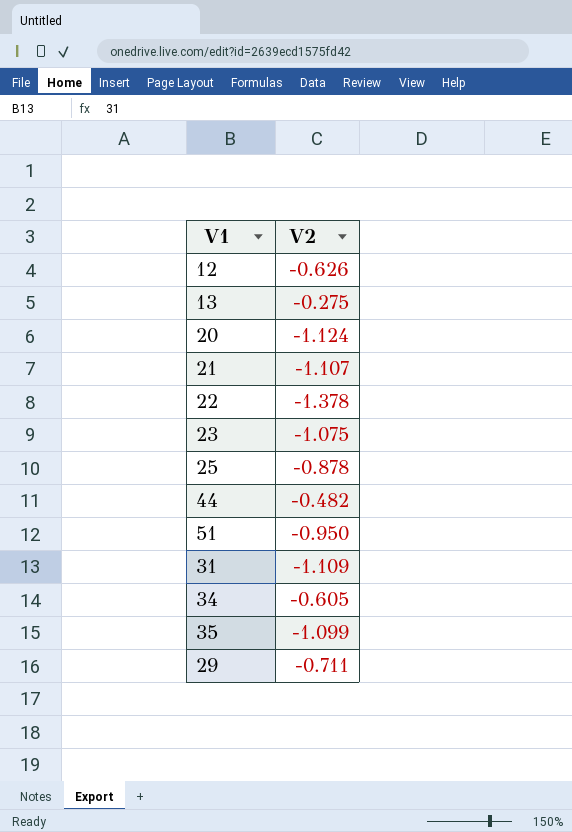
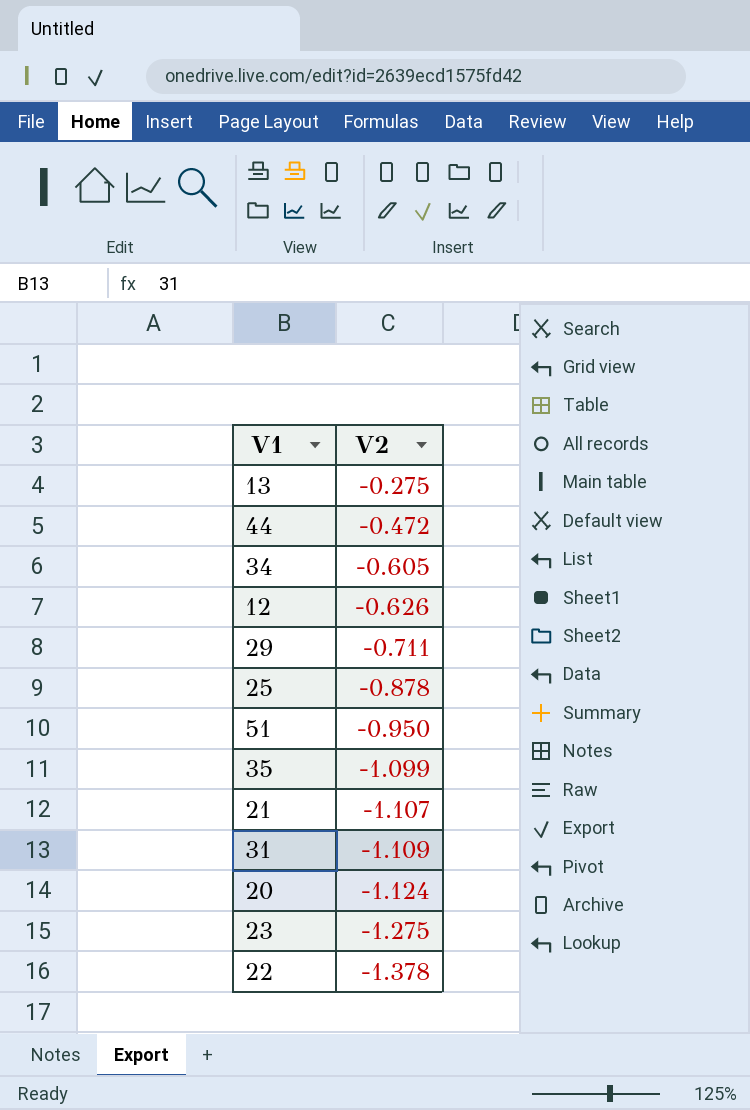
row order: none -> V2 descending
44 | V2: -0.482 -> -0.472
23 | V2: -1.075 -> -1.275

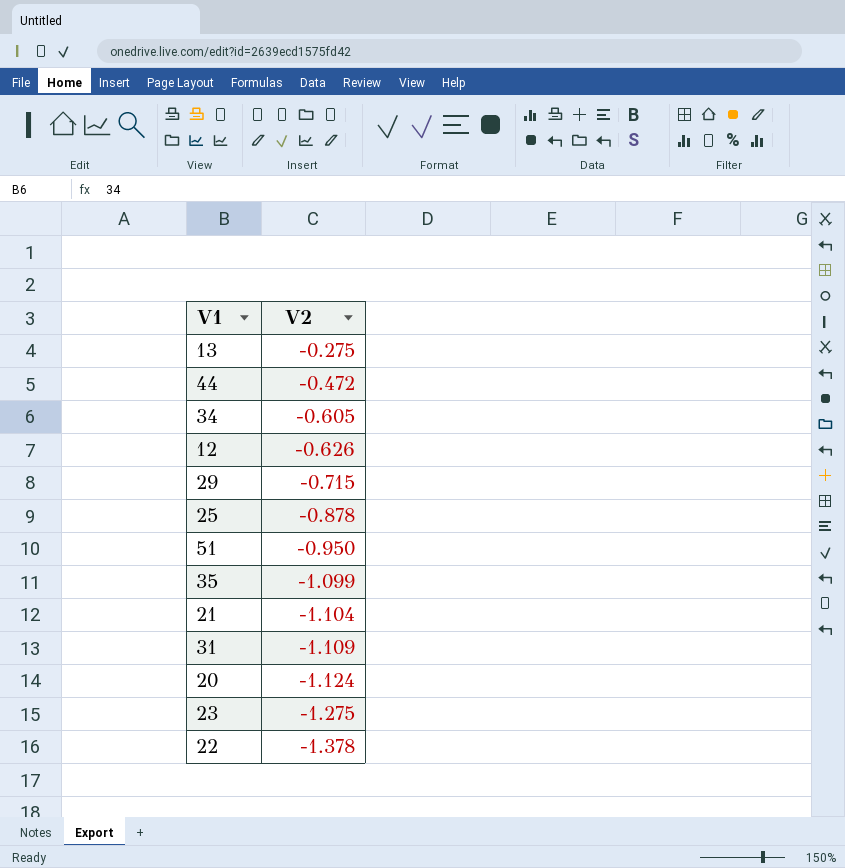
29 | V2: -0.711 -> -0.715
21 | V2: -1.107 -> -1.104

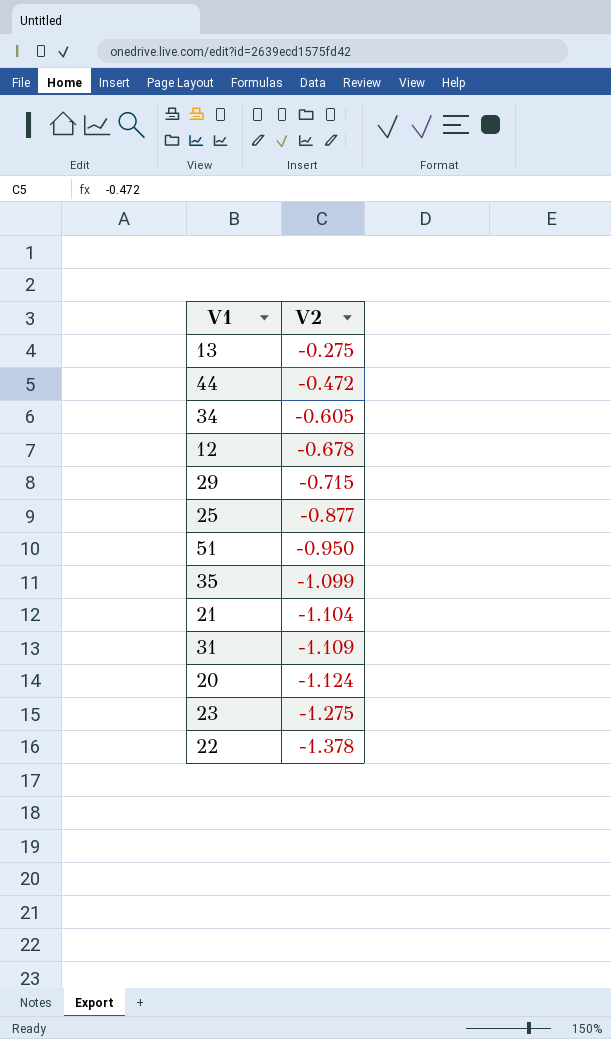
12 | V2: -0.626 -> -0.678
25 | V2: -0.878 -> -0.877

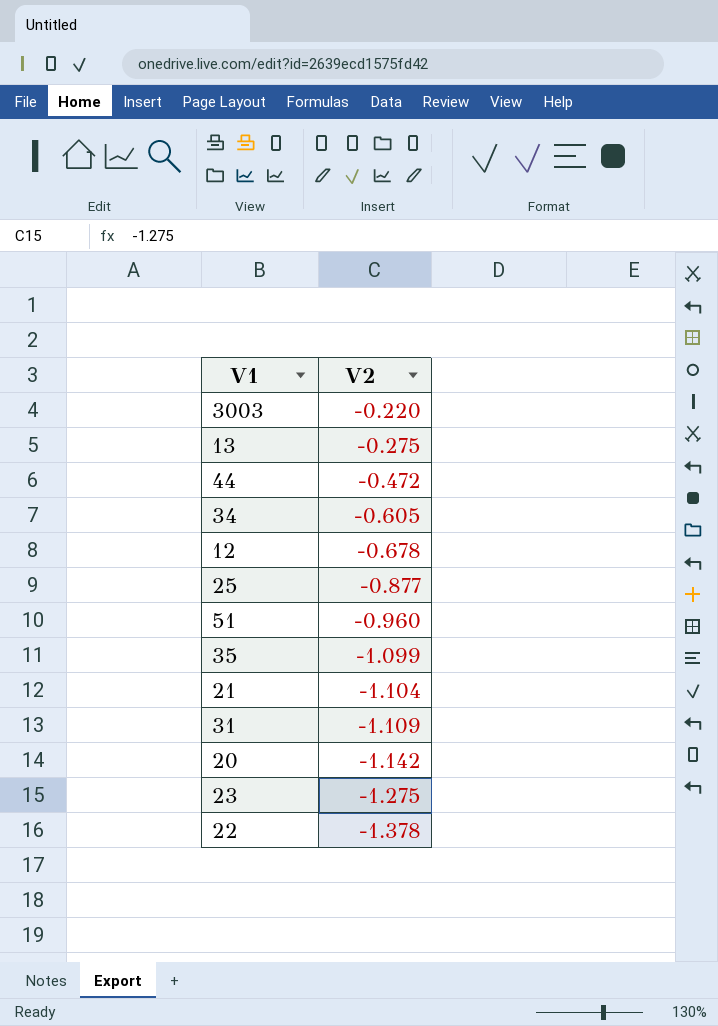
row 29: -0.715 -> none
row 3003: none -> -0.220
51 | V2: -0.950 -> -0.960
20 | V2: -1.124 -> -1.142

